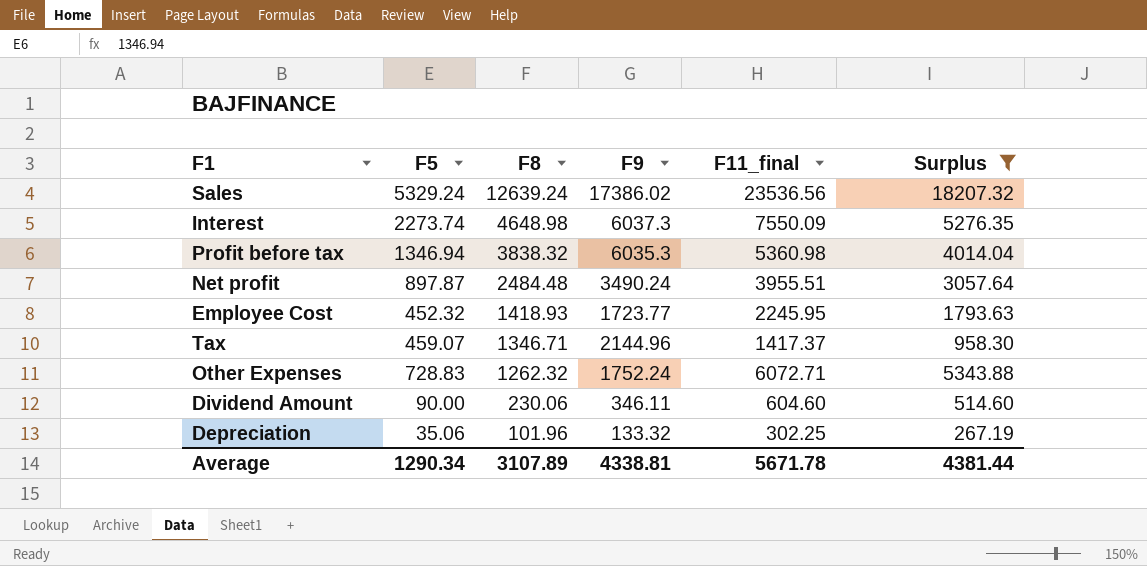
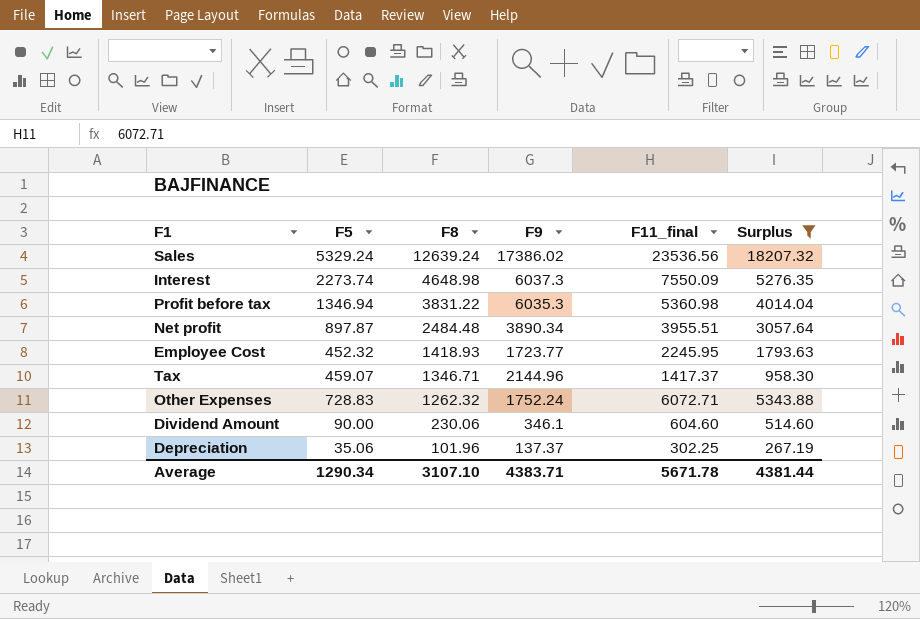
Profit before tax | F8: 3838.32 -> 3831.22
Net profit | F9: 3490.24 -> 3890.34
Dividend Amount | F9: 346.11 -> 346.1
Depreciation | F9: 133.32 -> 137.37
Average | F8: 3107.89 -> 3107.10
Average | F9: 4338.81 -> 4383.71

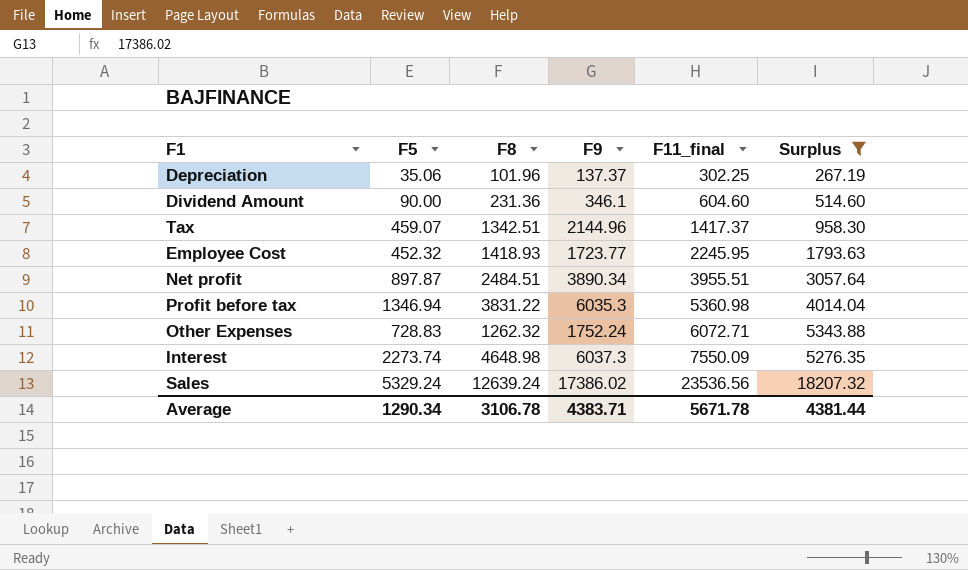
row order: F8 descending -> F11_final ascending
Dividend Amount | F8: 230.06 -> 231.36
Tax | F8: 1346.71 -> 1342.51
Net profit | F8: 2484.48 -> 2484.51
Average | F8: 3107.10 -> 3106.78

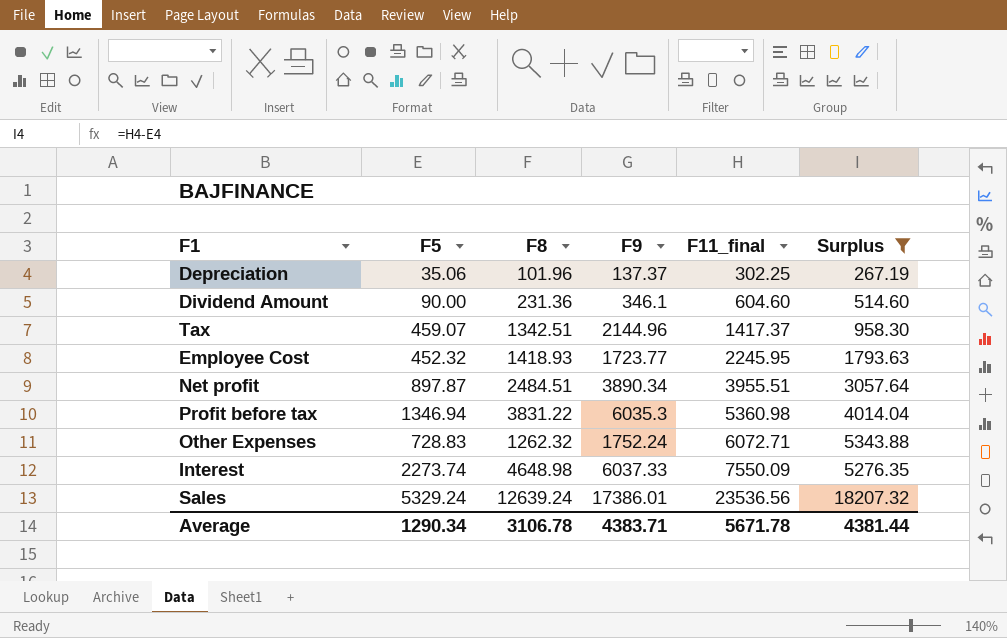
Interest | F9: 6037.3 -> 6037.33
Sales | F9: 17386.02 -> 17386.01

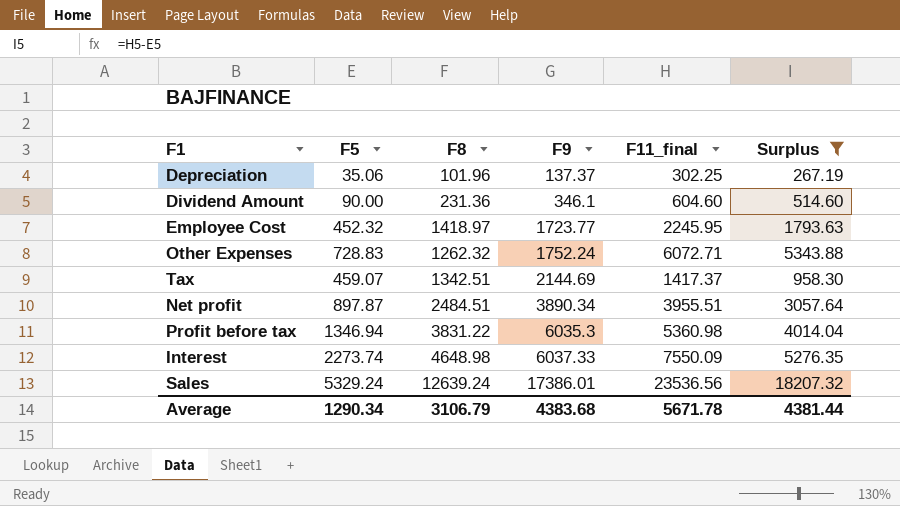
row order: F11_final ascending -> F9 ascending
Employee Cost | F8: 1418.93 -> 1418.97
Tax | F9: 2144.96 -> 2144.69
Average | F8: 3106.78 -> 3106.79
Average | F9: 4383.71 -> 4383.68

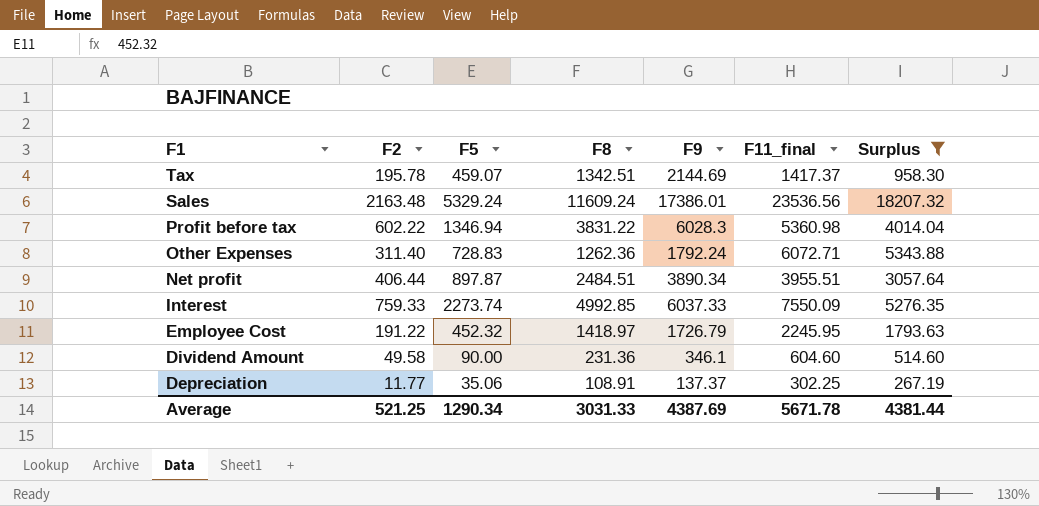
row order: F9 ascending -> F1 descending
column F2 | position: none -> 2
Sales | F8: 12639.24 -> 11609.24
Profit before tax | F9: 6035.3 -> 6028.3
Other Expenses | F8: 1262.32 -> 1262.36
Other Expenses | F9: 1752.24 -> 1792.24
Interest | F8: 4648.98 -> 4992.85
Employee Cost | F9: 1723.77 -> 1726.79
Depreciation | F8: 101.96 -> 108.91
Average | F8: 3106.79 -> 3031.33
Average | F9: 4383.68 -> 4387.69

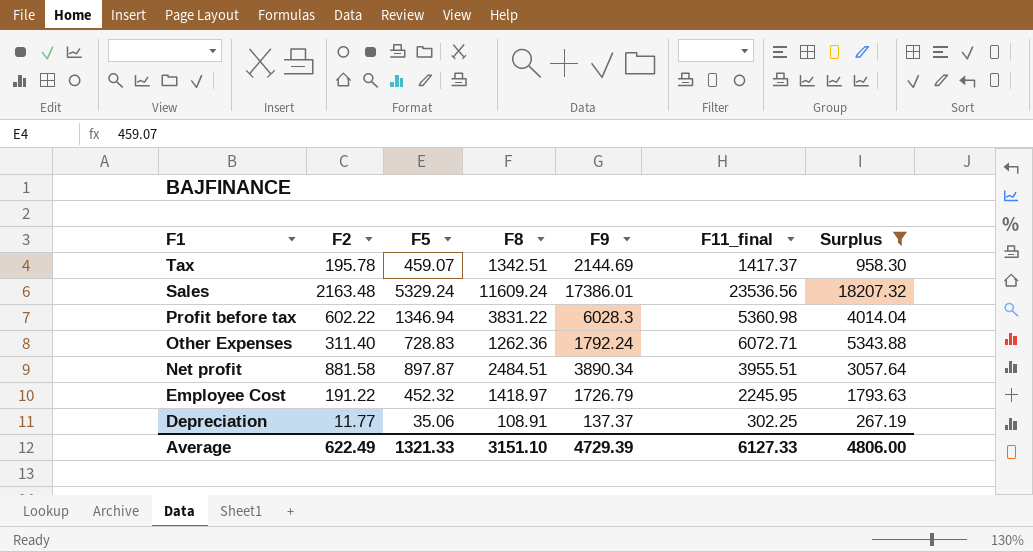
row Interest: 759.33 | 2273.74 | 4992.85 | 6037.33 | 7550.09 | 5276.35 -> none
row Dividend Amount: 49.58 | 90.00 | 231.36 | 346.1 | 604.60 | 514.60 -> none
Net profit | F2: 406.44 -> 881.58
Average | F2: 521.25 -> 622.49
Average | F5: 1290.34 -> 1321.33
Average | F8: 3031.33 -> 3151.10
Average | F9: 4387.69 -> 4729.39
Average | F11_final: 5671.78 -> 6127.33
Average | Surplus: 4381.44 -> 4806.00

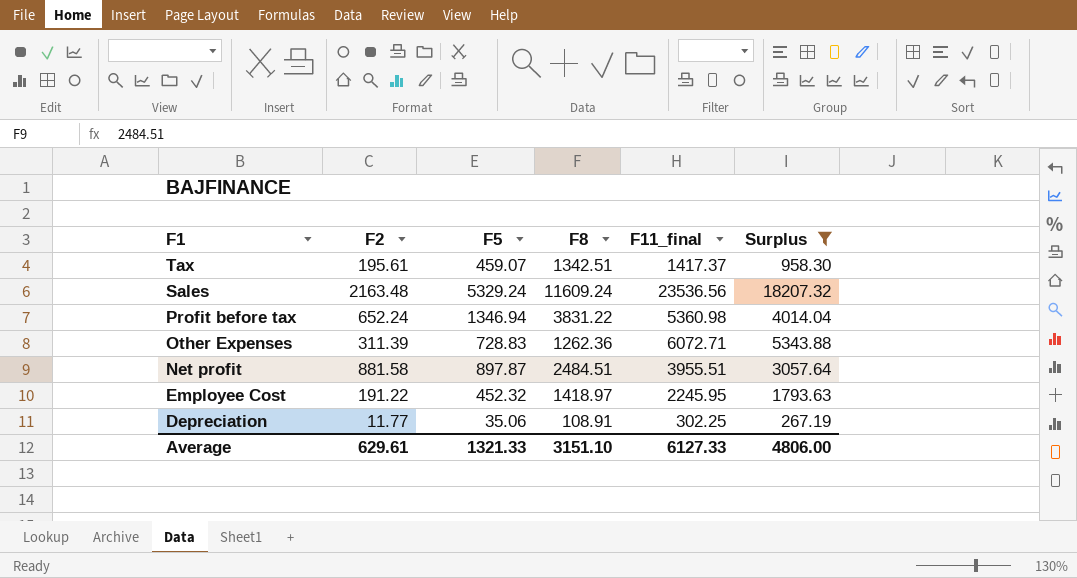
column F9 | position: 5 -> none
Tax | F2: 195.78 -> 195.61
Profit before tax | F2: 602.22 -> 652.24
Other Expenses | F2: 311.40 -> 311.39
Average | F2: 622.49 -> 629.61

